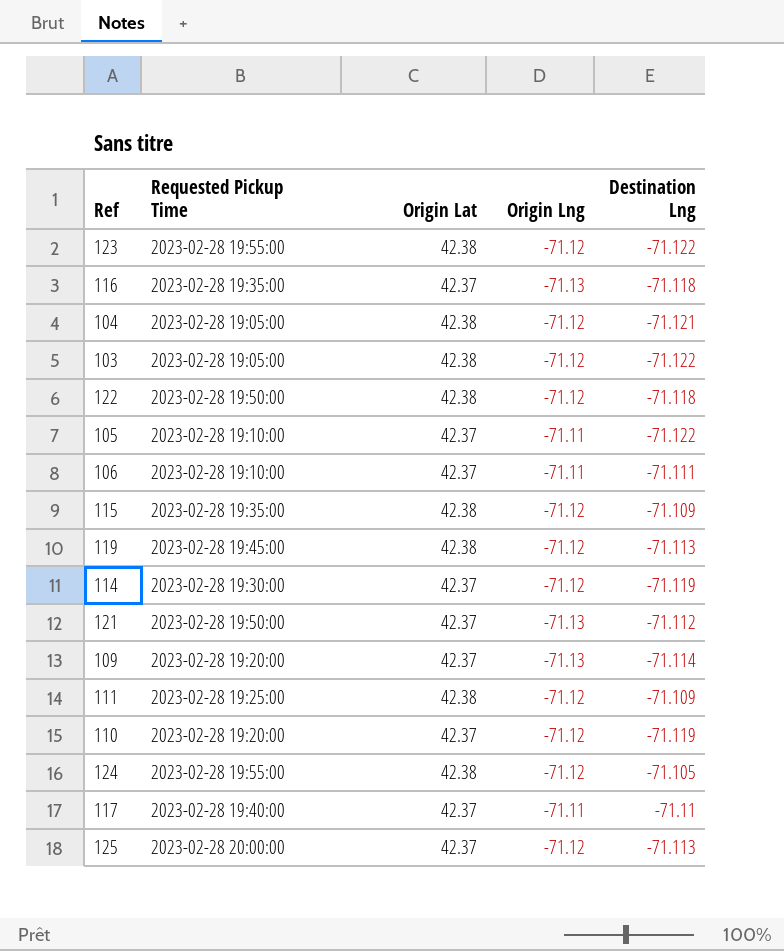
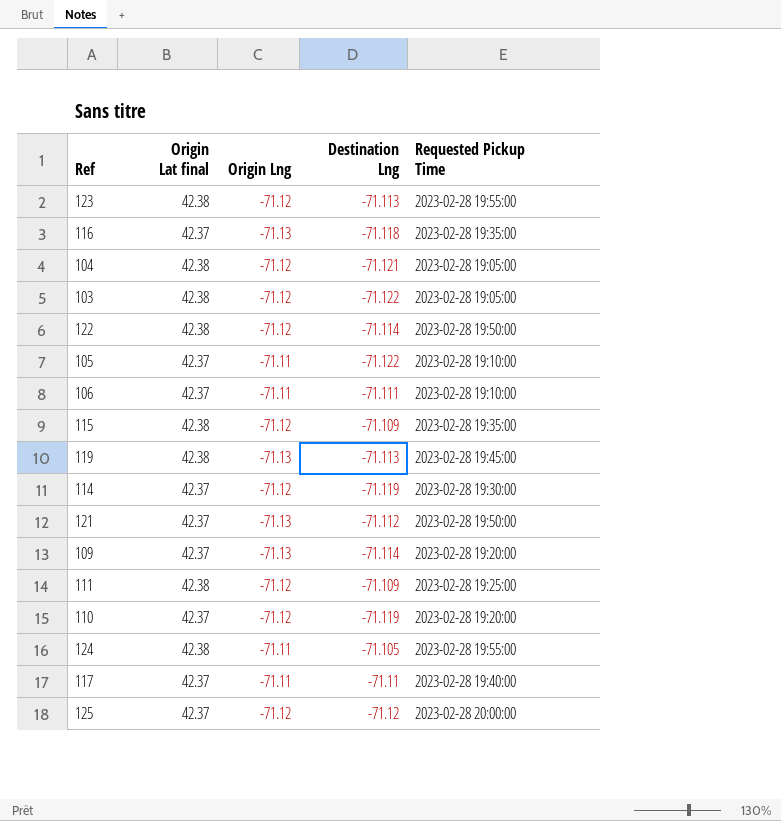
column name: Origin Lat -> Origin Lat final
column Requested Pickup Time | position: 2 -> 5
123 | Destination Lng: -71.122 -> -71.113
122 | Destination Lng: -71.118 -> -71.114
119 | Origin Lng: -71.12 -> -71.13
124 | Origin Lng: -71.12 -> -71.11
125 | Destination Lng: -71.113 -> -71.12

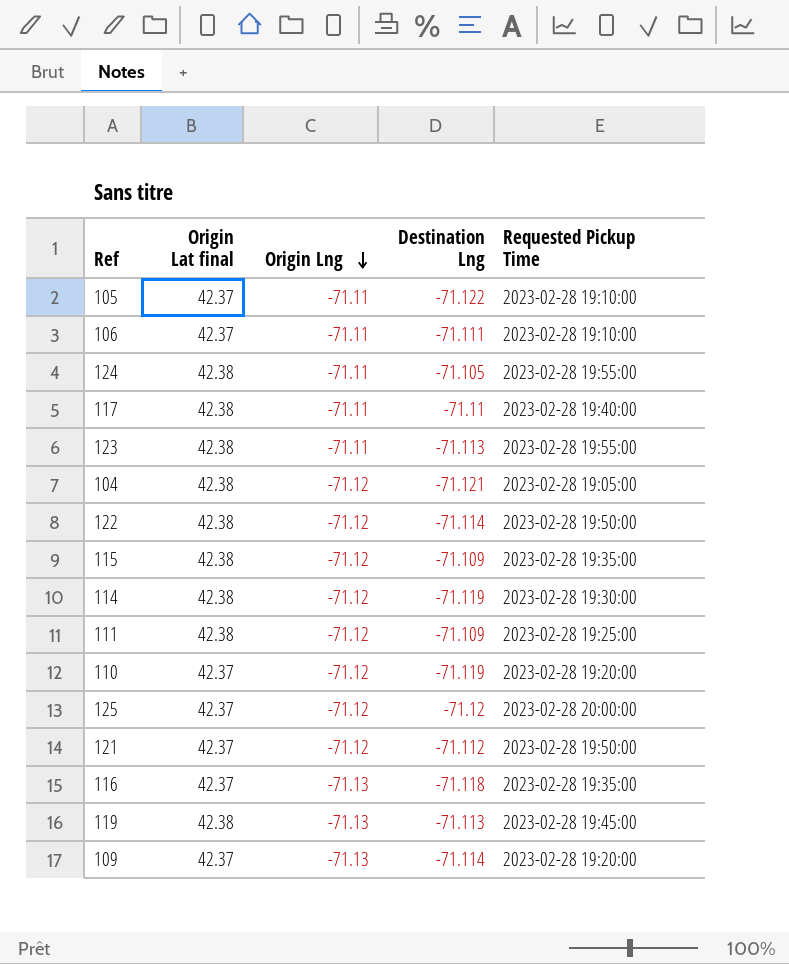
row order: none -> Origin Lng descending
row 103: 42.38 | -71.12 | -71.122 | 2023-02-28 19:05:00 -> none
117 | Origin Lat final: 42.37 -> 42.38
123 | Origin Lng: -71.12 -> -71.11
114 | Origin Lat final: 42.37 -> 42.38
121 | Origin Lng: -71.13 -> -71.12

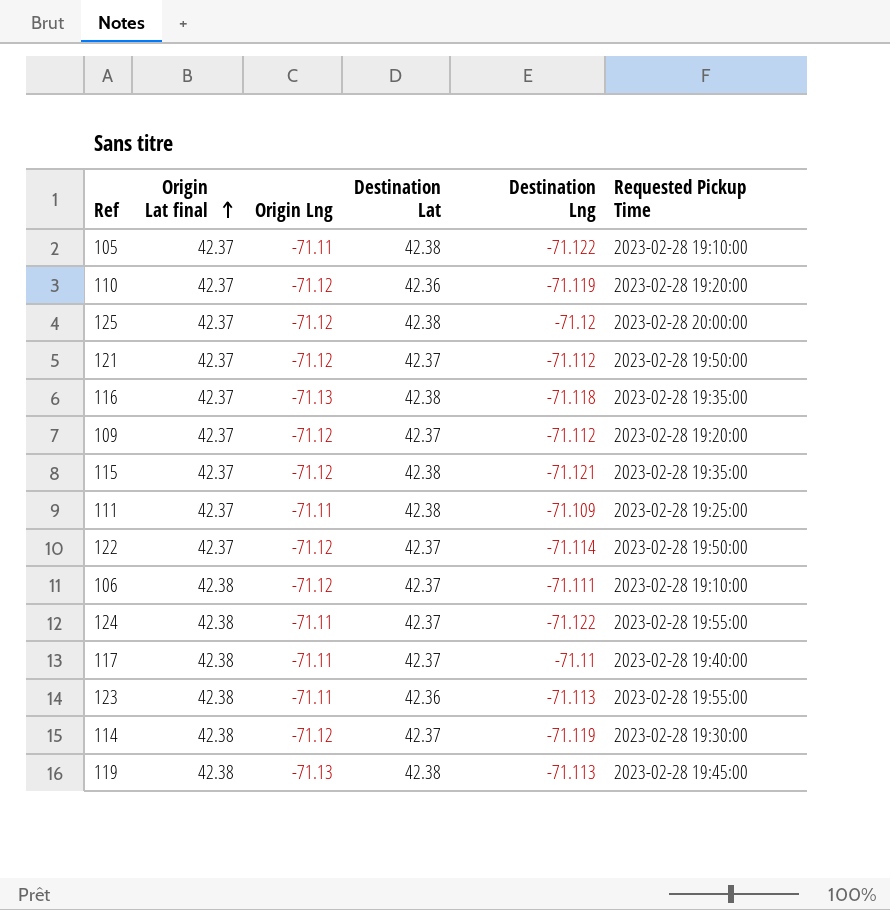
row order: Origin Lng descending -> Origin Lat final ascending
column Destination Lat | position: none -> 4
row 104: 42.38 | -71.12 | -71.121 | 2023-02-28 19:05:00 -> none
109 | Origin Lng: -71.13 -> -71.12
109 | Destination Lng: -71.114 -> -71.112
115 | Origin Lat final: 42.38 -> 42.37
115 | Destination Lng: -71.109 -> -71.121
111 | Origin Lat final: 42.38 -> 42.37
111 | Origin Lng: -71.12 -> -71.11
122 | Origin Lat final: 42.38 -> 42.37
106 | Origin Lat final: 42.37 -> 42.38
106 | Origin Lng: -71.11 -> -71.12
124 | Destination Lng: -71.105 -> -71.122

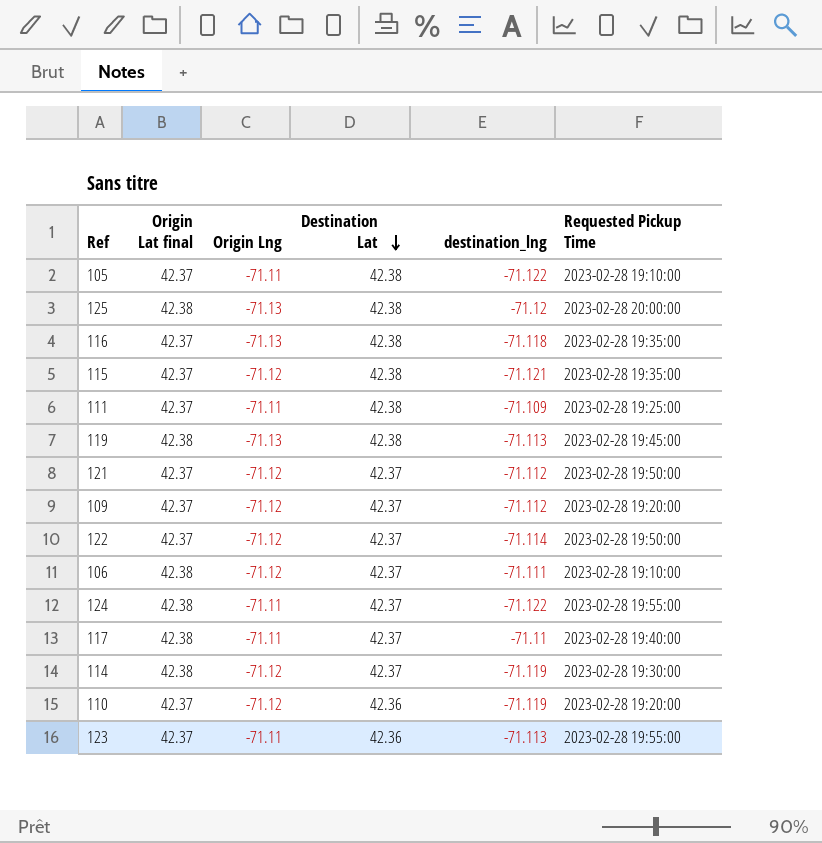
row order: Origin Lat final ascending -> Destination Lat descending
column name: Destination Lng -> destination_lng
125 | Origin Lat final: 42.37 -> 42.38
125 | Origin Lng: -71.12 -> -71.13
123 | Origin Lat final: 42.38 -> 42.37

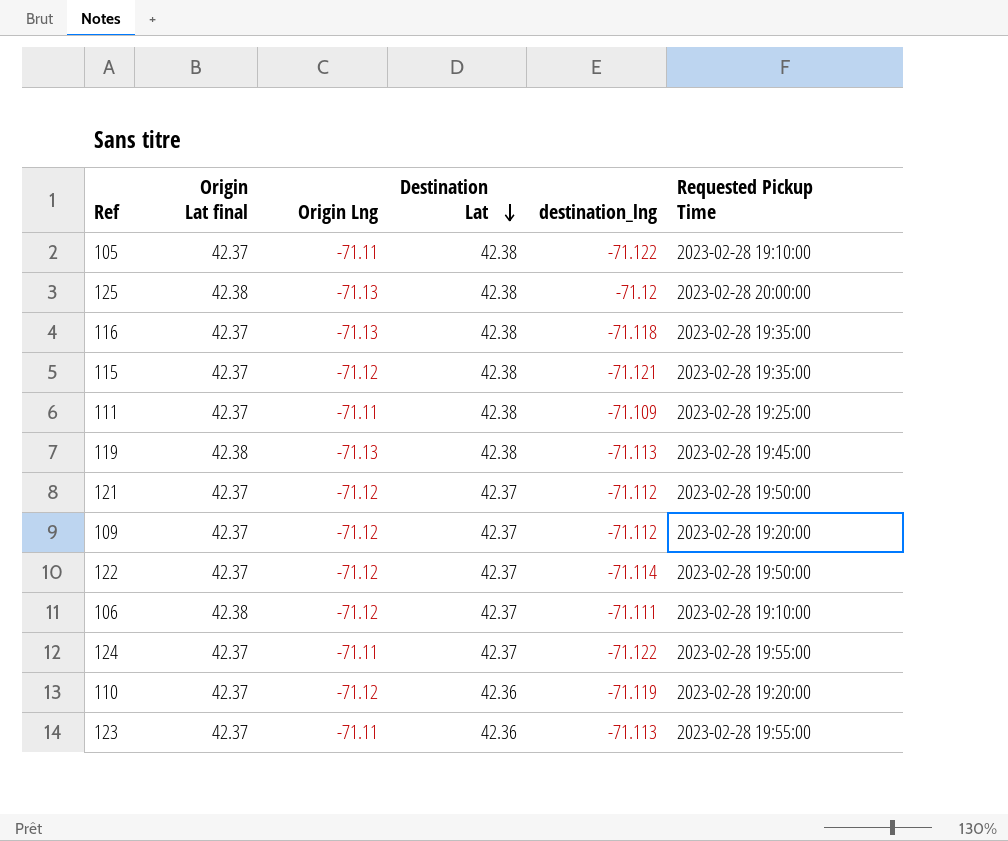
row 117: 42.38 | -71.11 | 42.37 | -71.11 | 2023-02-28 19:40:00 -> none
row 114: 42.38 | -71.12 | 42.37 | -71.119 | 2023-02-28 19:30:00 -> none
124 | Origin Lat final: 42.38 -> 42.37

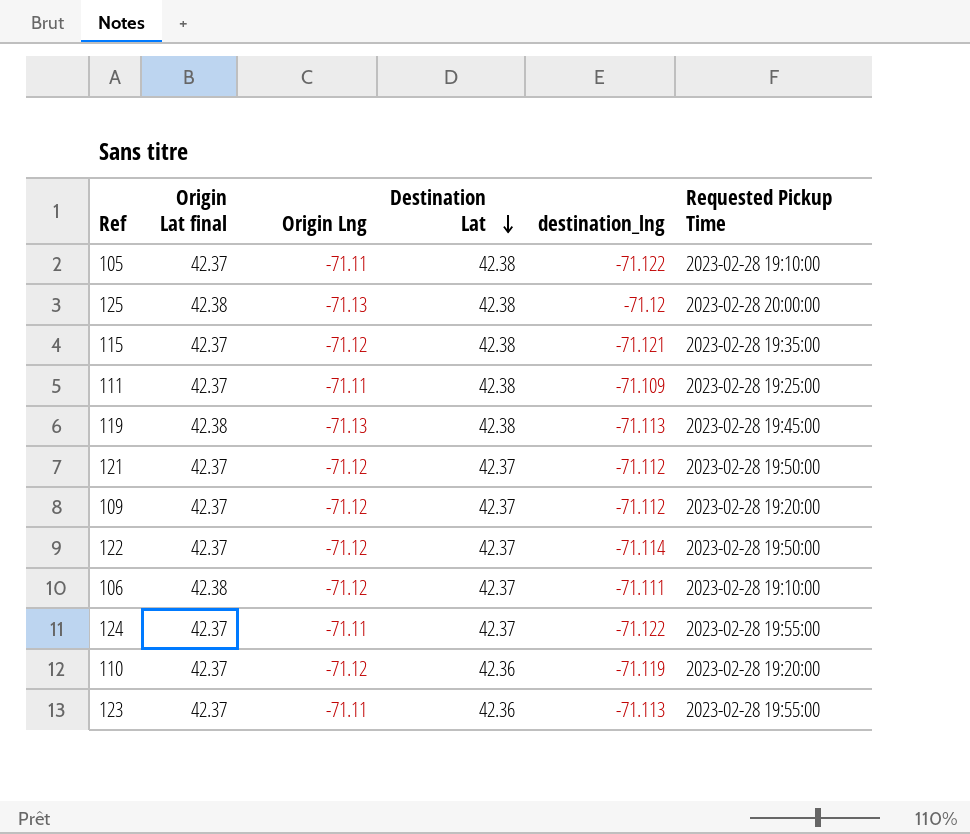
row 116: 42.37 | -71.13 | 42.38 | -71.118 | 2023-02-28 19:35:00 -> none

